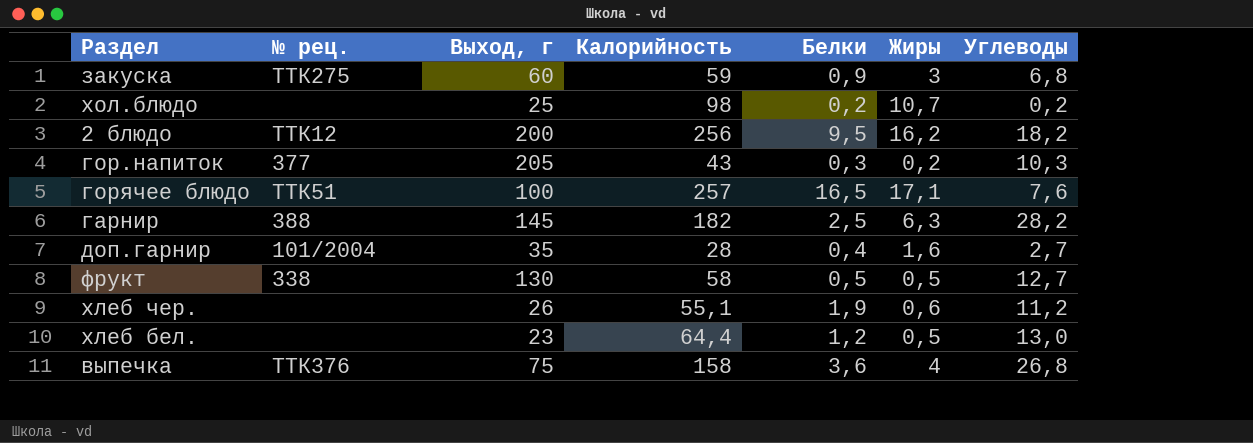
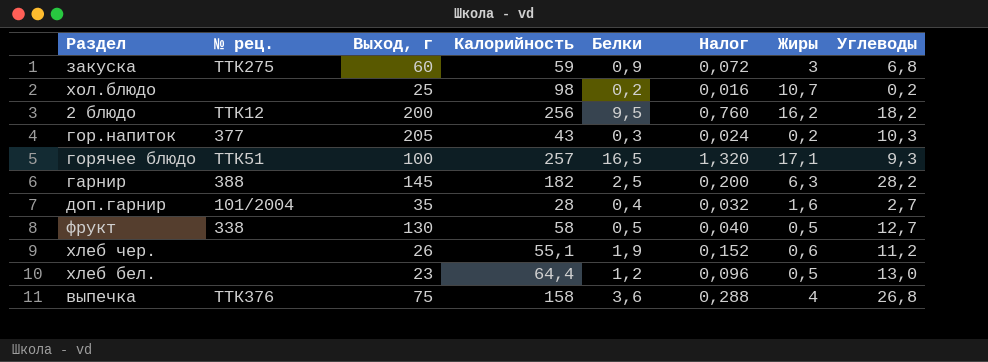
column Налог | formula: none -> [Белки] * 0,08
горячее блюдо | Углеводы: 7,6 -> 9,3

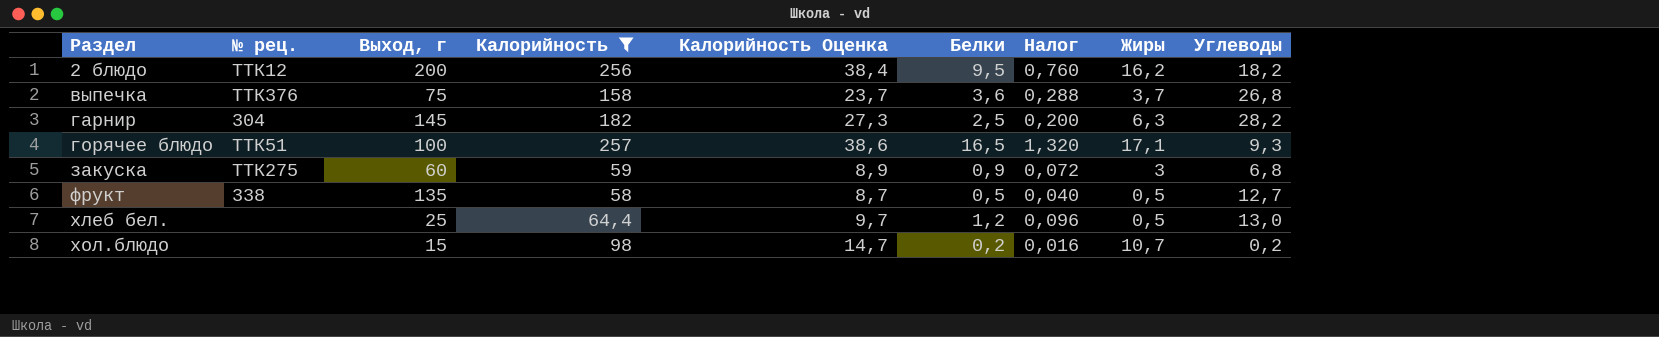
filter: none -> Калорийность >= 58
row order: none -> Раздел ascending
column Калорийность Оценка | formula: none -> [Калорийность] * 0,15
выпечка | Жиры: 4 -> 3,7
гарнир | № рец.: 388 -> 304
фрукт | Выход, г: 130 -> 135
хлеб бел. | Выход, г: 23 -> 25
хол.блюдо | Выход, г: 25 -> 15

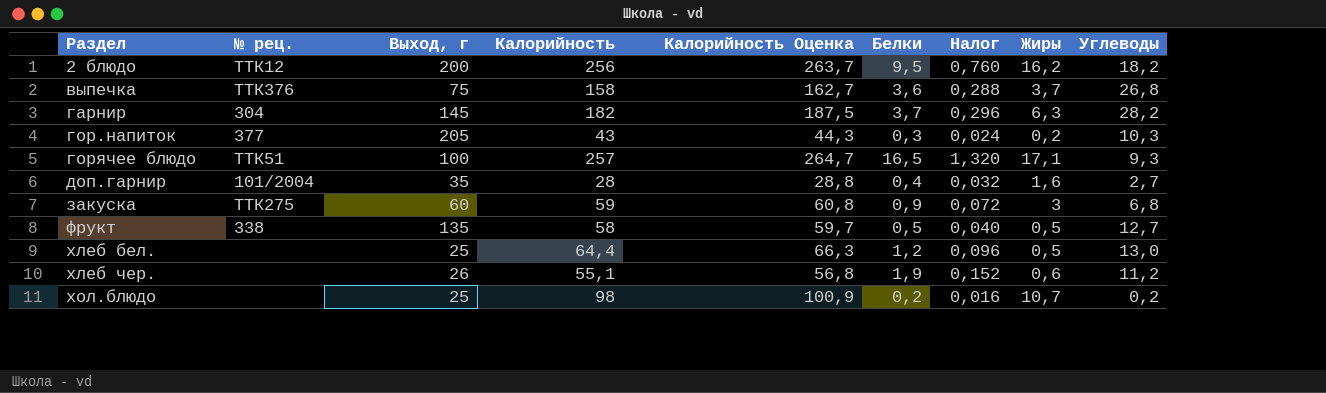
filter: Калорийность >= 58 -> none
column Калорийность Оценка | formula: [Калорийность] * 0,15 -> [Калорийность] * 1,03
гарнир | Белки: 2,5 -> 3,7
гарнир | Налог: 0,200 -> 0,296
хол.блюдо | Выход, г: 15 -> 25

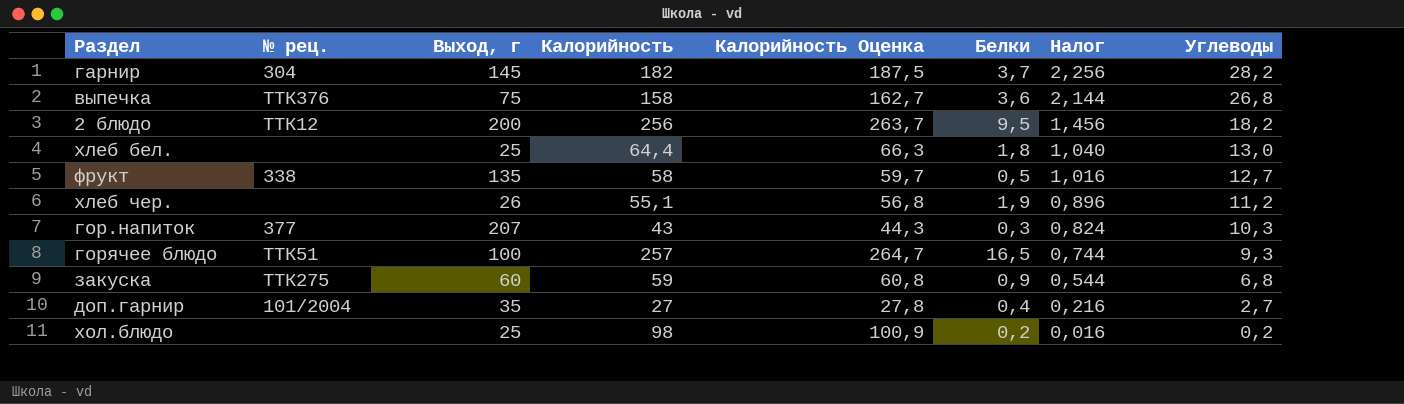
row order: Раздел ascending -> Налог descending
column Жиры | position: 8 -> none
column Налог | formula: [Белки] * 0,08 -> [Углеводы] * 0,08
хлеб бел. | Белки: 1,2 -> 1,8
гор.напиток | Выход, г: 205 -> 207
доп.гарнир | Калорийность: 28 -> 27
доп.гарнир | Калорийность Оценка: 28,8 -> 27,8

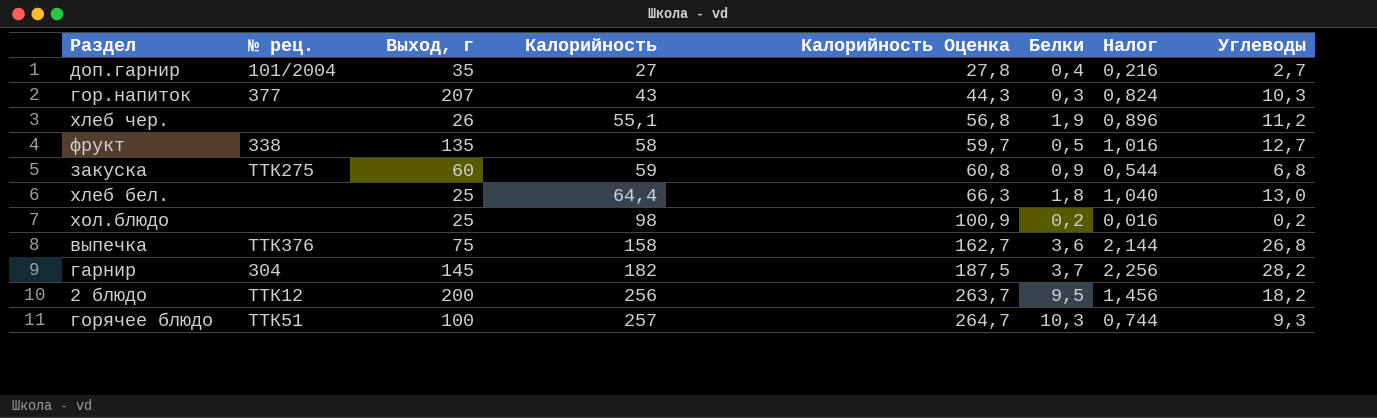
row order: Налог descending -> Калорийность ascending
горячее блюдо | Белки: 16,5 -> 10,3

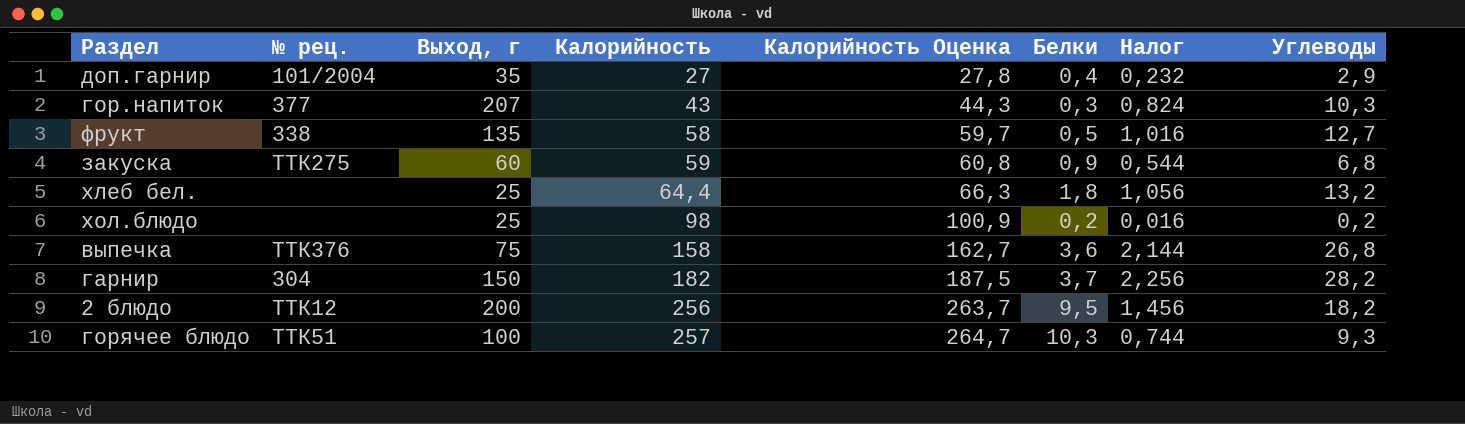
row хлеб чер.: none | 26 | 55,1 | 56,8 | 1,9 | 0,896 | 11,2 -> none
доп.гарнир | Налог: 0,216 -> 0,232
доп.гарнир | Углеводы: 2,7 -> 2,9
хлеб бел. | Налог: 1,040 -> 1,056
хлеб бел. | Углеводы: 13,0 -> 13,2
гарнир | Выход, г: 145 -> 150

